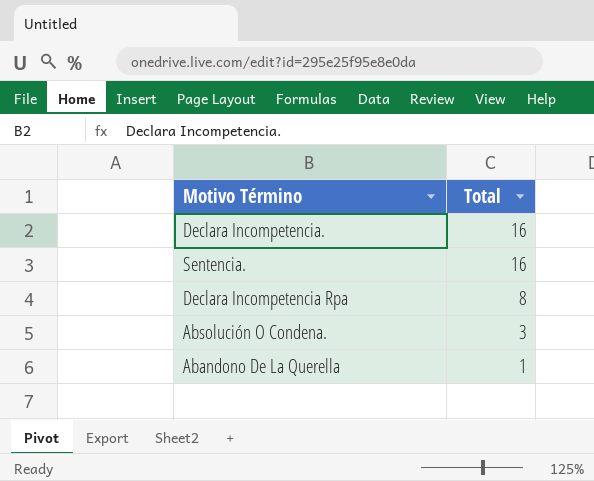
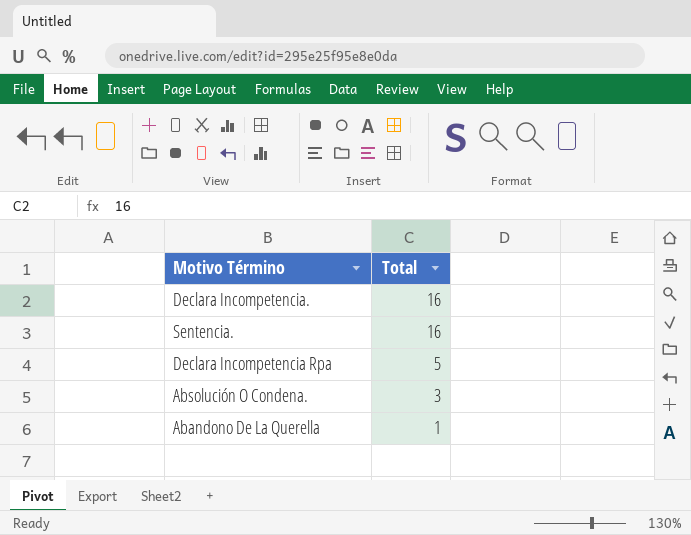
Declara Incompetencia Rpa | Total: 8 -> 5

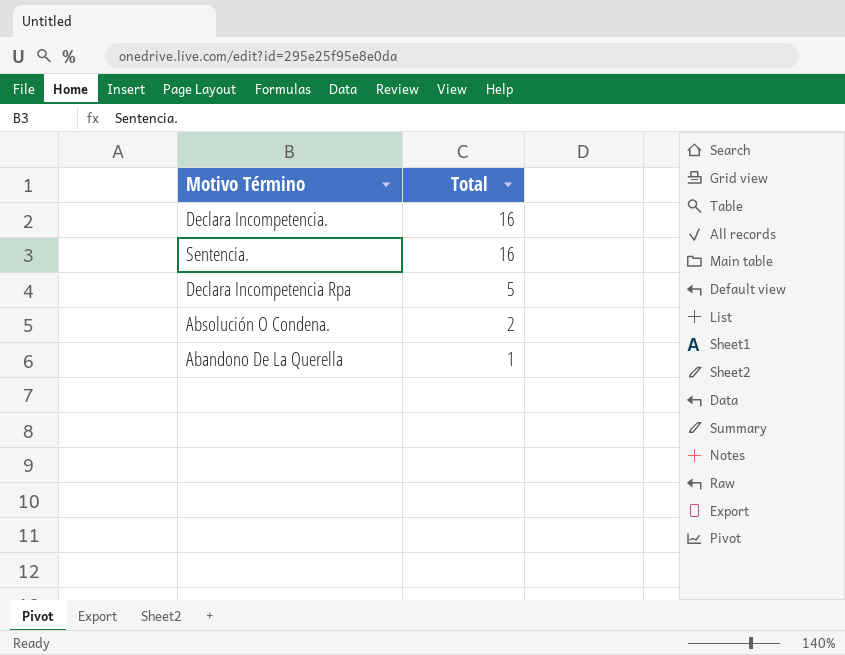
Absolución O Condena. | Total: 3 -> 2

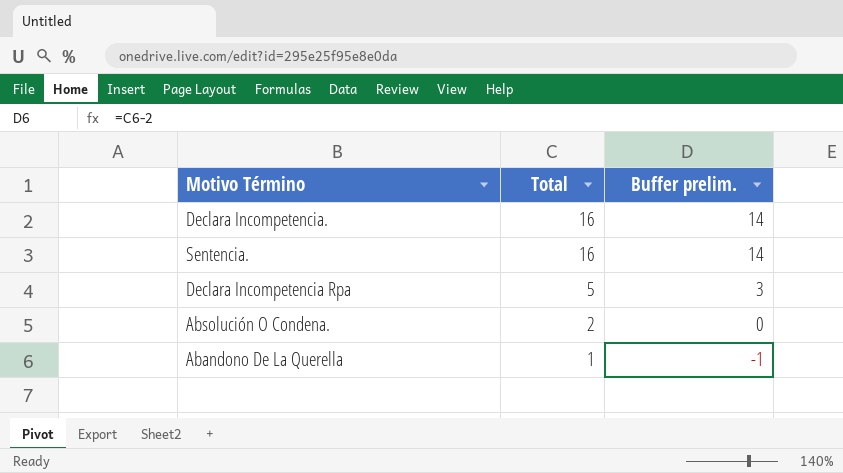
column Buffer prelim. | formula: none -> [Total] - 2

